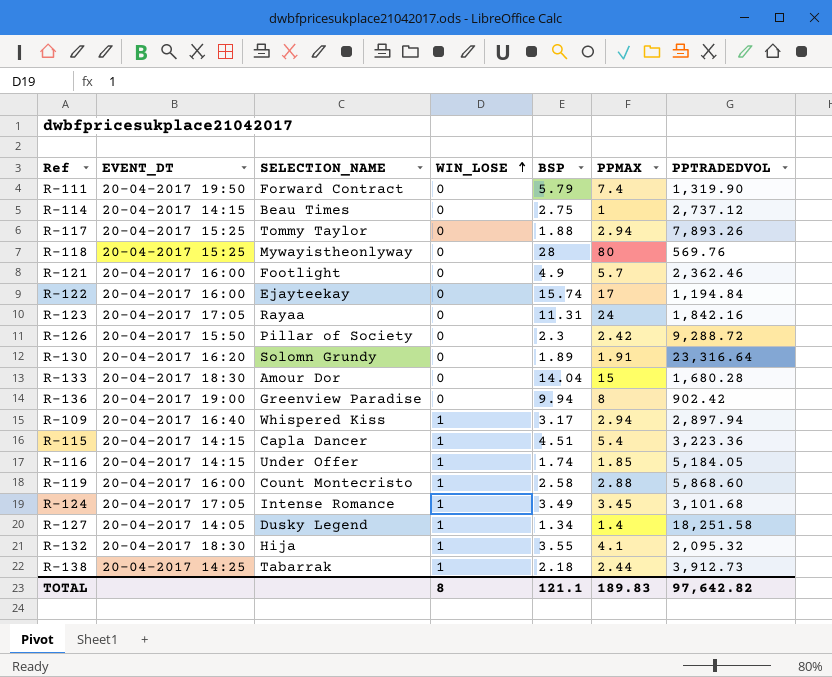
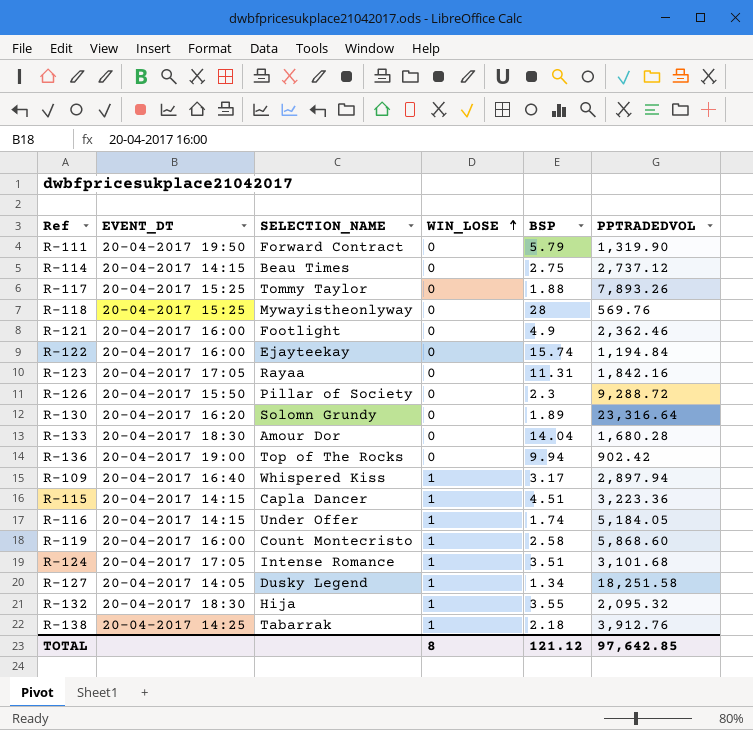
column PPMAX | position: 6 -> none
R-136 | SELECTION_NAME: Greenview Paradise -> Top of The Rocks
R-124 | BSP: 3.49 -> 3.51
R-138 | PPTRADEDVOL: 3,912.73 -> 3,912.76
TOTAL | BSP: 121.1 -> 121.12
TOTAL | PPTRADEDVOL: 97,642.82 -> 97,642.85

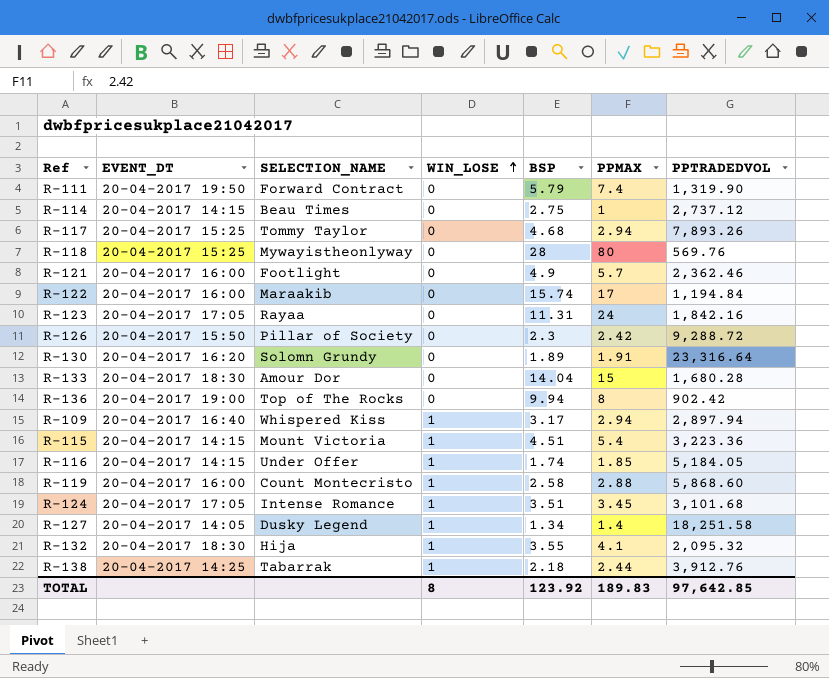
column PPMAX | position: none -> 6
R-117 | BSP: 1.88 -> 4.68
R-122 | SELECTION_NAME: Ejayteekay -> Maraakib
R-115 | SELECTION_NAME: Capla Dancer -> Mount Victoria
TOTAL | BSP: 121.12 -> 123.92

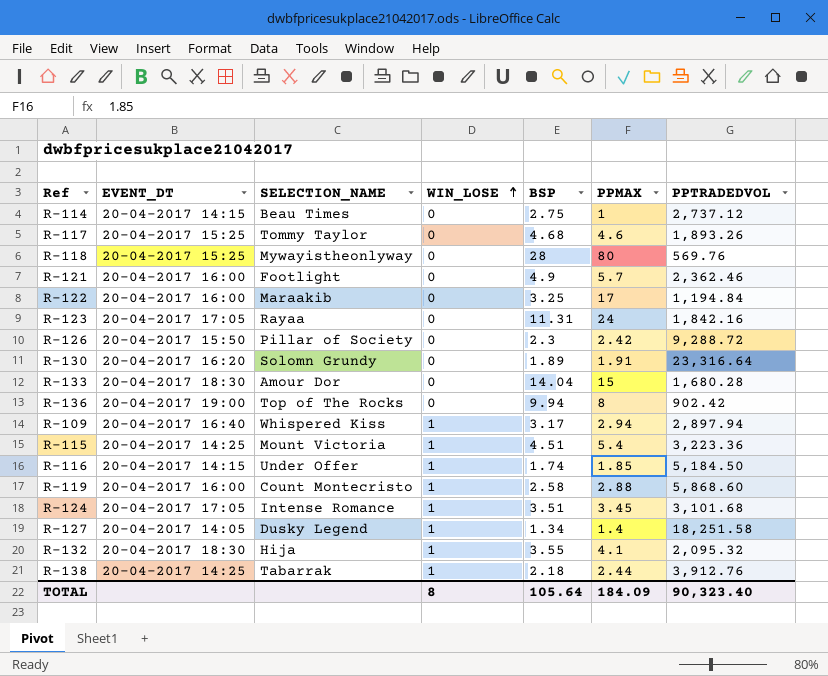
row R-111: 20-04-2017 19:50 | Forward Contract | 0 | 5.79 | 7.4 | 1,319.90 -> none
R-117 | PPMAX: 2.94 -> 4.6
R-117 | PPTRADEDVOL: 7,893.26 -> 1,893.26
R-122 | BSP: 15.74 -> 3.25
R-115 | EVENT_DT: 20-04-2017 14:15 -> 20-04-2017 14:25
R-116 | PPTRADEDVOL: 5,184.05 -> 5,184.50
TOTAL | BSP: 123.92 -> 105.64
TOTAL | PPMAX: 189.83 -> 184.09
TOTAL | PPTRADEDVOL: 97,642.85 -> 90,323.40

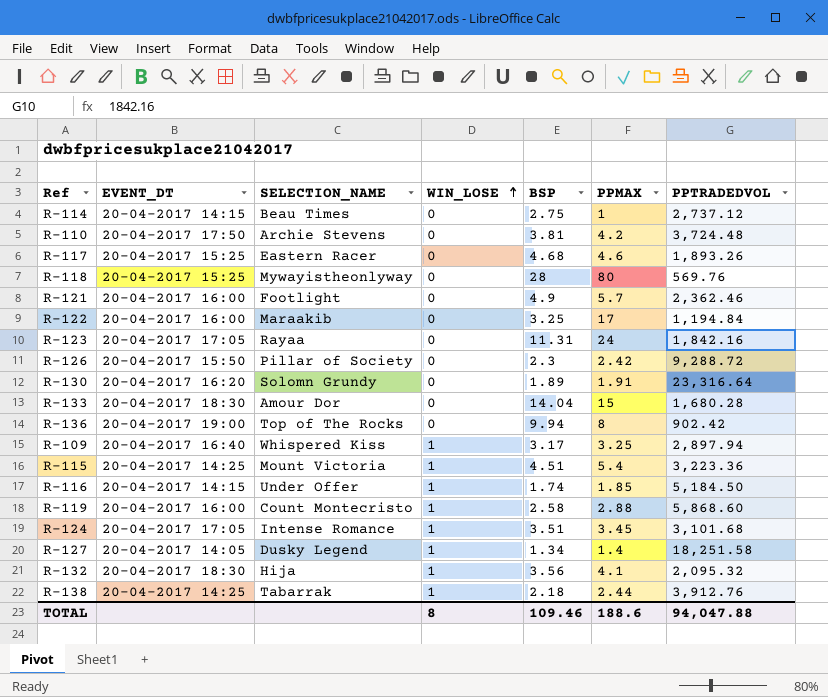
row R-110: none -> 20-04-2017 17:50 | Archie Stevens | 0 | 3.81 | 4.2 | 3,724.48
R-117 | SELECTION_NAME: Tommy Taylor -> Eastern Racer
R-109 | PPMAX: 2.94 -> 3.25
R-132 | BSP: 3.55 -> 3.56
TOTAL | BSP: 105.64 -> 109.46
TOTAL | PPMAX: 184.09 -> 188.6
TOTAL | PPTRADEDVOL: 90,323.40 -> 94,047.88

